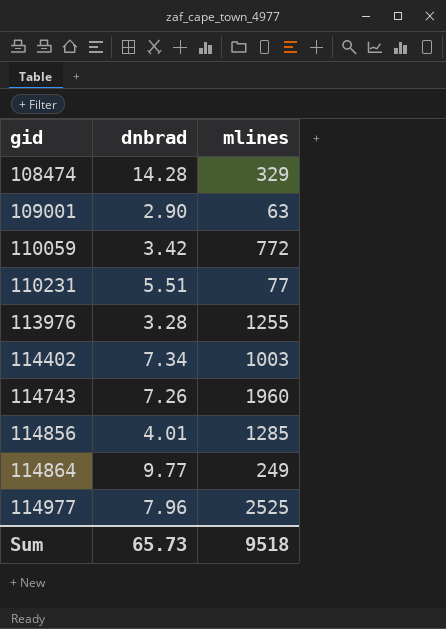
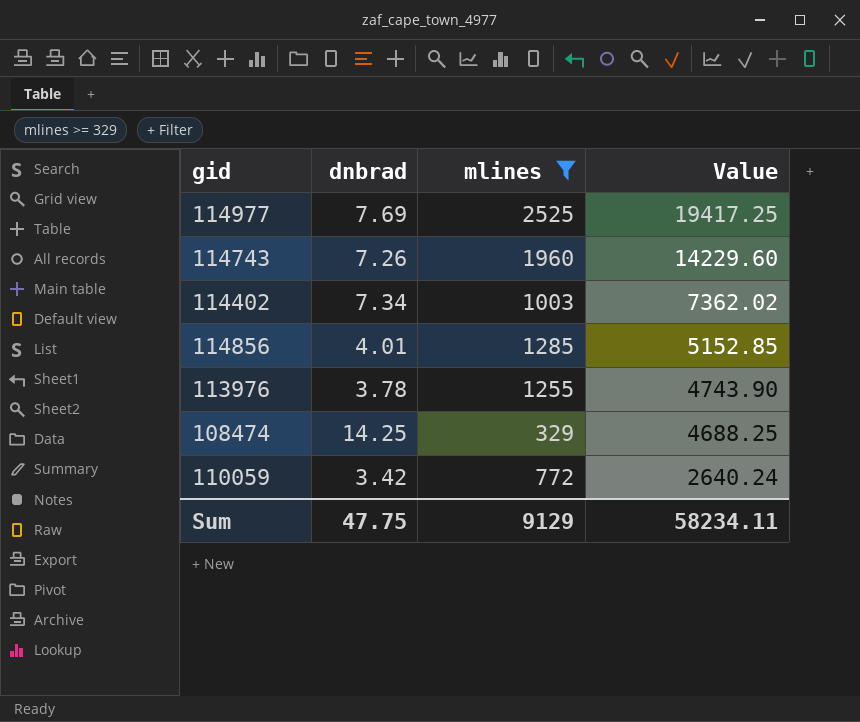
filter: none -> mlines >= 329
row order: gid ascending -> Value descending
column Value | formula: none -> [dnbrad] * [mlines]
114977 | dnbrad: 7.96 -> 7.69
113976 | dnbrad: 3.28 -> 3.78
108474 | dnbrad: 14.28 -> 14.25
Sum | dnbrad: 65.73 -> 47.75
Sum | mlines: 9518 -> 9129

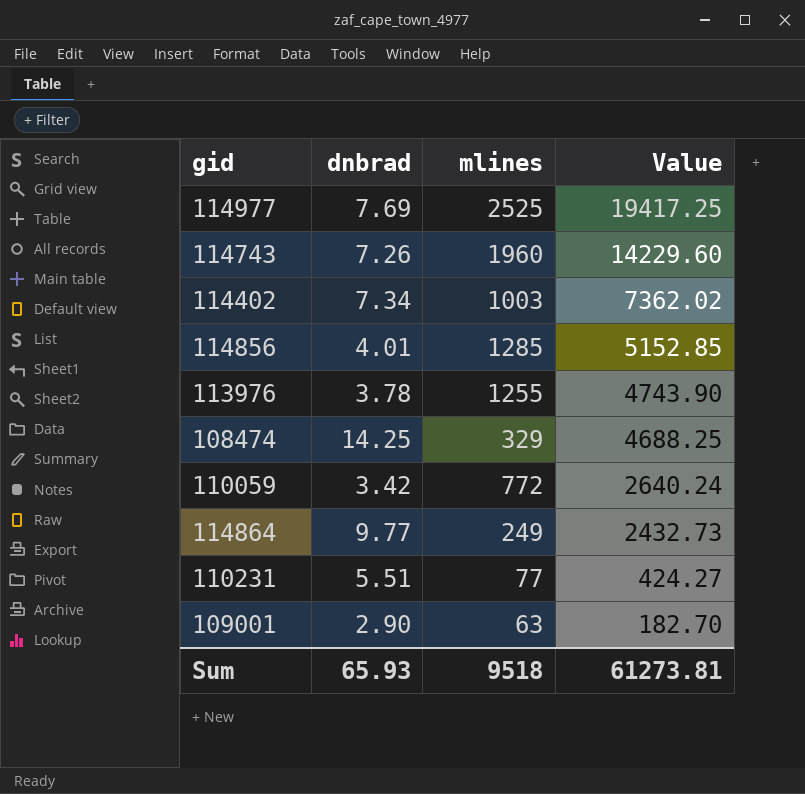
filter: mlines >= 329 -> none
Sum | dnbrad: 47.75 -> 65.93
Sum | mlines: 9129 -> 9518
Sum | Value: 58234.11 -> 61273.81

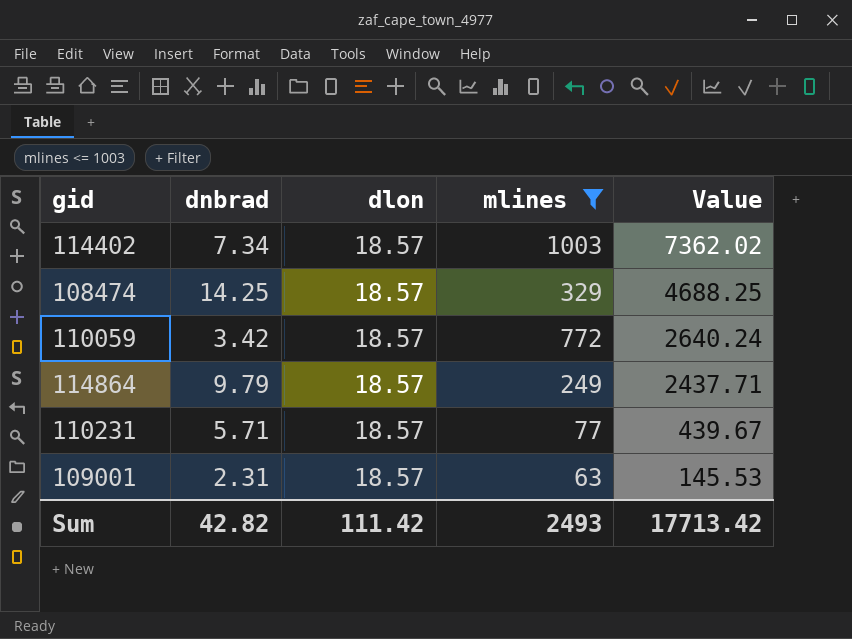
filter: none -> mlines <= 1003
column dlon | position: none -> 3
114864 | dnbrad: 9.77 -> 9.79
114864 | Value: 2432.73 -> 2437.71
110231 | dnbrad: 5.51 -> 5.71
110231 | Value: 424.27 -> 439.67
109001 | dnbrad: 2.90 -> 2.31
109001 | Value: 182.70 -> 145.53
Sum | dnbrad: 65.93 -> 42.82
Sum | mlines: 9518 -> 2493
Sum | Value: 61273.81 -> 17713.42

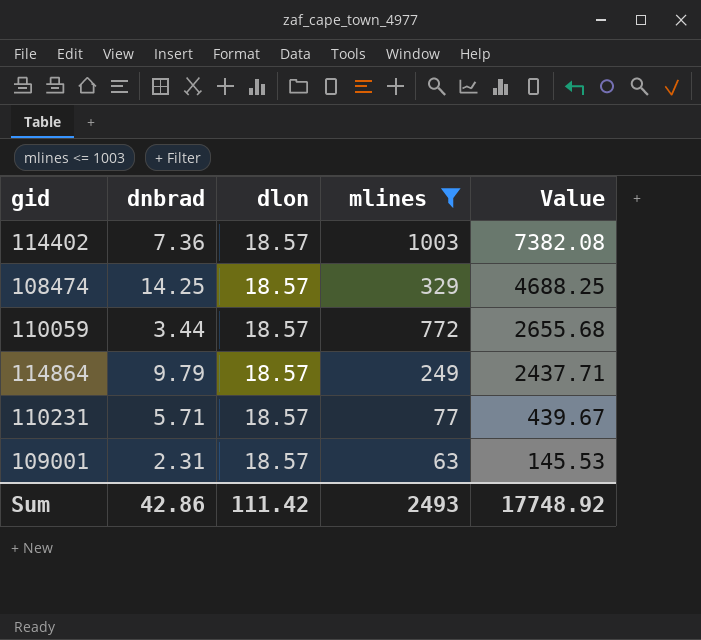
114402 | dnbrad: 7.34 -> 7.36
114402 | Value: 7362.02 -> 7382.08
110059 | dnbrad: 3.42 -> 3.44
110059 | Value: 2640.24 -> 2655.68
Sum | dnbrad: 42.82 -> 42.86
Sum | Value: 17713.42 -> 17748.92

